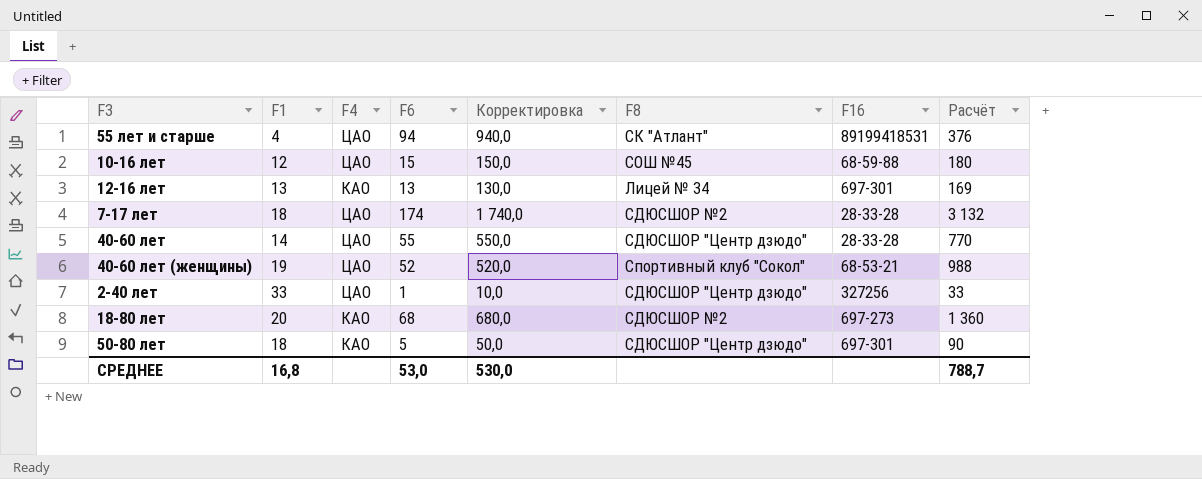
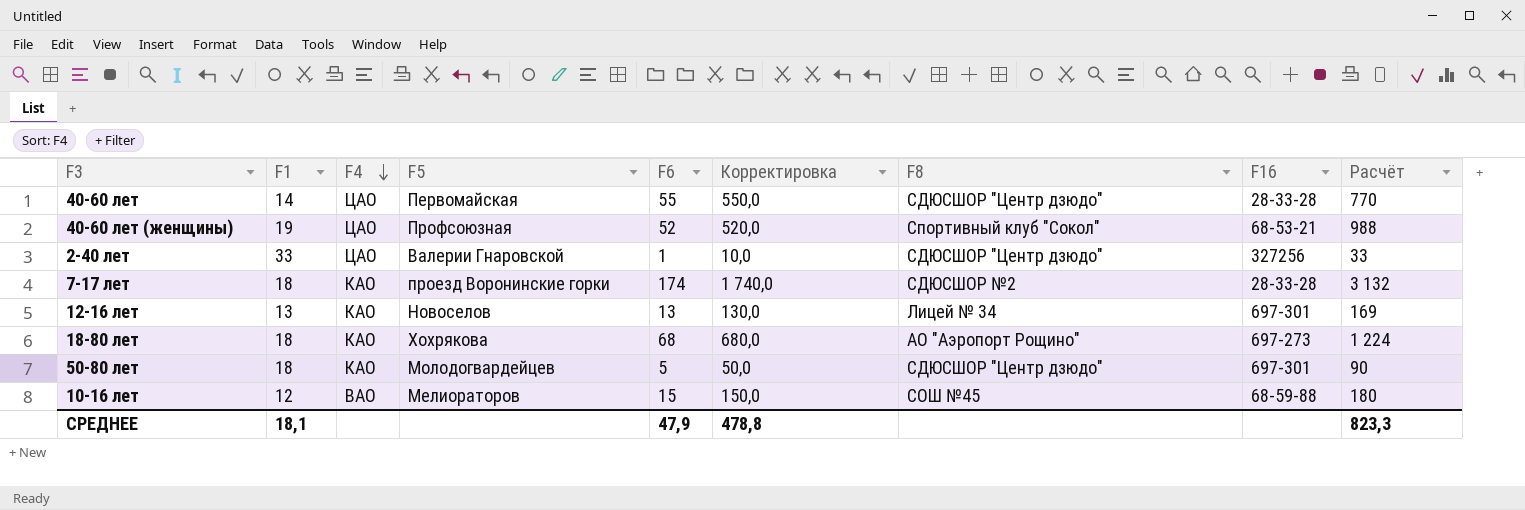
row order: none -> F4 descending
column F5 | position: none -> 4
row 55 лет и старше: 4 | ЦАО | 94 | 940,0 | СК "Атлант" | 89199418531 | 376 -> none
7-17 лет | F4: ЦАО -> КАО
18-80 лет | F1: 20 -> 18
18-80 лет | F8: СДЮСШОР №2 -> АО "Аэропорт Рощино"
18-80 лет | Расчёт: 1 360 -> 1 224
10-16 лет | F4: ЦАО -> ВАО
СРЕДНЕЕ | F1: 16,8 -> 18,1
СРЕДНЕЕ | F6: 53,0 -> 47,9
СРЕДНЕЕ | Корректировка: 530,0 -> 478,8
СРЕДНЕЕ | Расчёт: 788,7 -> 823,3

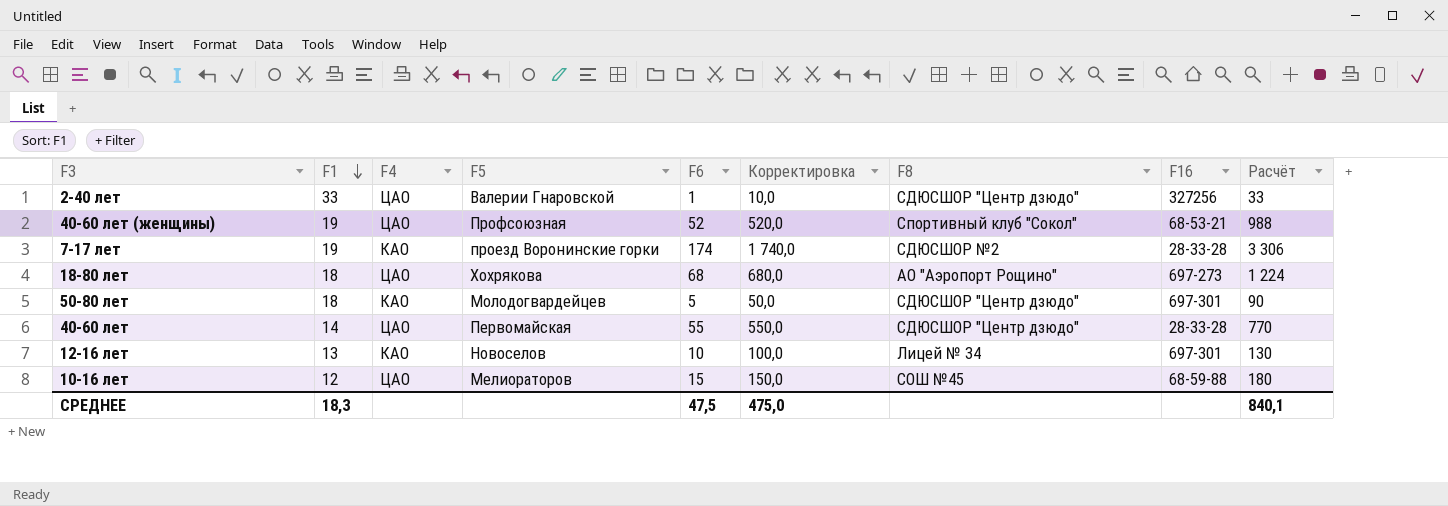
row order: F4 descending -> F1 descending
7-17 лет | F1: 18 -> 19
7-17 лет | Расчёт: 3 132 -> 3 306
18-80 лет | F4: КАО -> ЦАО
12-16 лет | F6: 13 -> 10
12-16 лет | Корректировка: 130,0 -> 100,0
12-16 лет | Расчёт: 169 -> 130
10-16 лет | F4: ВАО -> ЦАО
СРЕДНЕЕ | F1: 18,1 -> 18,3
СРЕДНЕЕ | F6: 47,9 -> 47,5
СРЕДНЕЕ | Корректировка: 478,8 -> 475,0
СРЕДНЕЕ | Расчёт: 823,3 -> 840,1

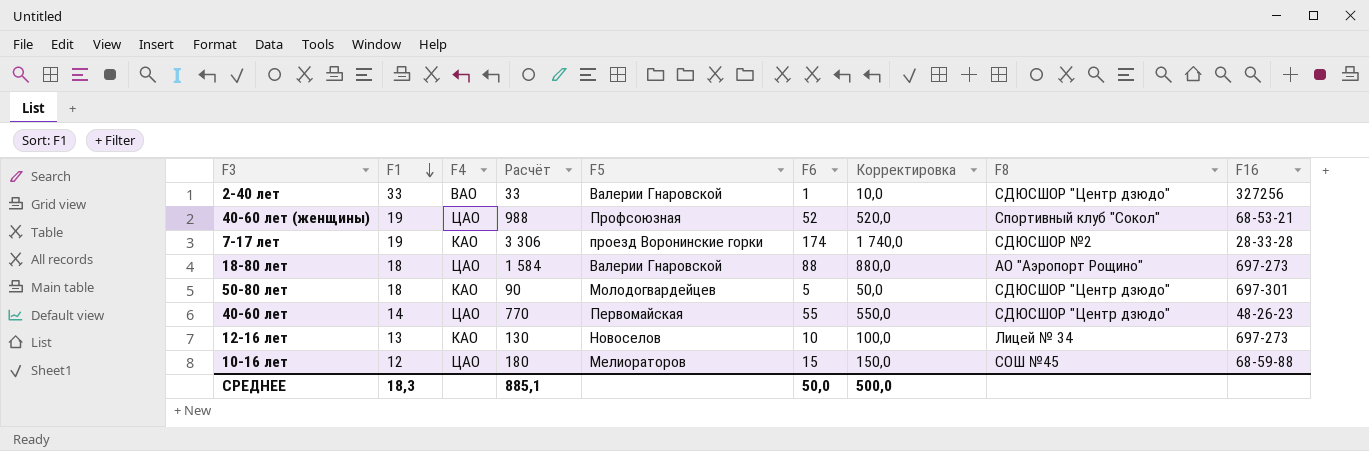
column Расчёт | position: 9 -> 4
2-40 лет | F4: ЦАО -> ВАО
18-80 лет | Расчёт: 1 224 -> 1 584
18-80 лет | F5: Хохрякова -> Валерии Гнаровской
18-80 лет | F6: 68 -> 88
18-80 лет | Корректировка: 680,0 -> 880,0
40-60 лет | F16: 28-33-28 -> 48-26-23
12-16 лет | F16: 697-301 -> 697-273
СРЕДНЕЕ | Расчёт: 840,1 -> 885,1
СРЕДНЕЕ | F6: 47,5 -> 50,0
СРЕДНЕЕ | Корректировка: 475,0 -> 500,0

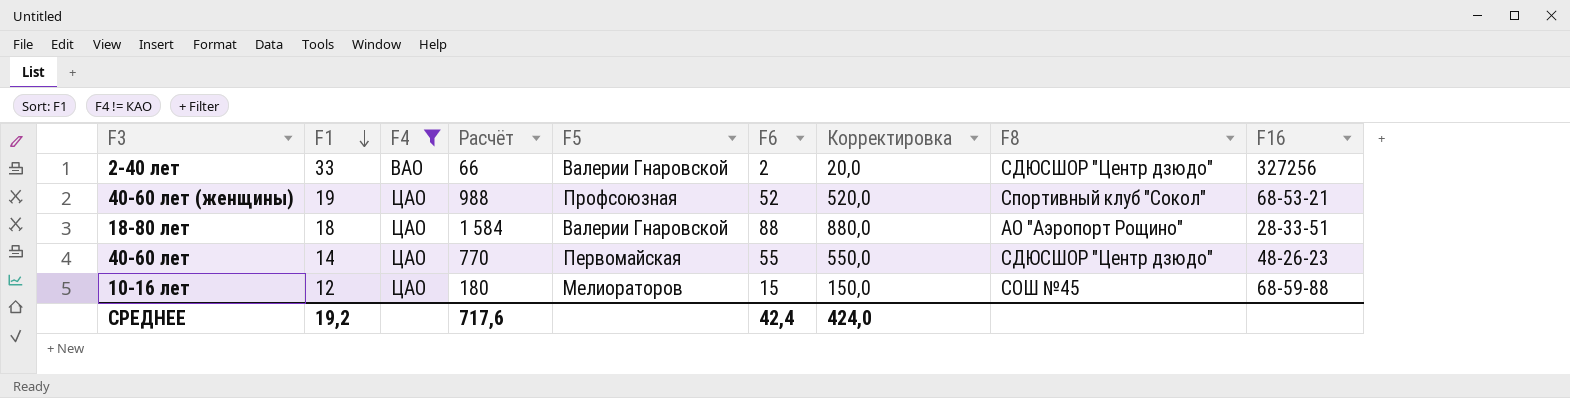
filter: none -> F4 != КАО
2-40 лет | Расчёт: 33 -> 66
2-40 лет | F6: 1 -> 2
2-40 лет | Корректировка: 10,0 -> 20,0
18-80 лет | F16: 697-273 -> 28-33-51
СРЕДНЕЕ | F1: 18,3 -> 19,2
СРЕДНЕЕ | Расчёт: 885,1 -> 717,6
СРЕДНЕЕ | F6: 50,0 -> 42,4
СРЕДНЕЕ | Корректировка: 500,0 -> 424,0

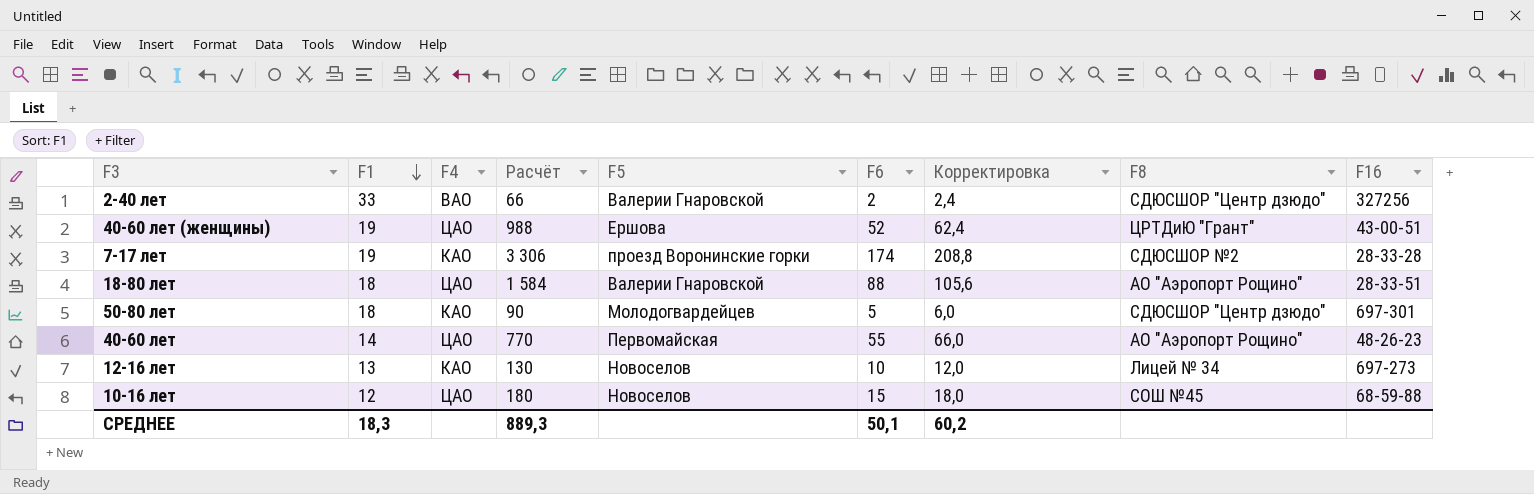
filter: F4 != КАО -> none
column Корректировка | formula: [F6] * 10 -> [F6] * 1,2
40-60 лет (женщины) | F5: Профсоюзная -> Ершова
40-60 лет (женщины) | F8: Спортивный клуб "Сокол" -> ЦРТДиЮ "Грант"
40-60 лет (женщины) | F16: 68-53-21 -> 43-00-51
40-60 лет | F8: СДЮСШОР "Центр дзюдо" -> АО "Аэропорт Рощино"
10-16 лет | F5: Мелиораторов -> Новоселов
СРЕДНЕЕ | F1: 19,2 -> 18,3
СРЕДНЕЕ | Расчёт: 717,6 -> 889,3
СРЕДНЕЕ | F6: 42,4 -> 50,1
СРЕДНЕЕ | Корректировка: 424,0 -> 60,2

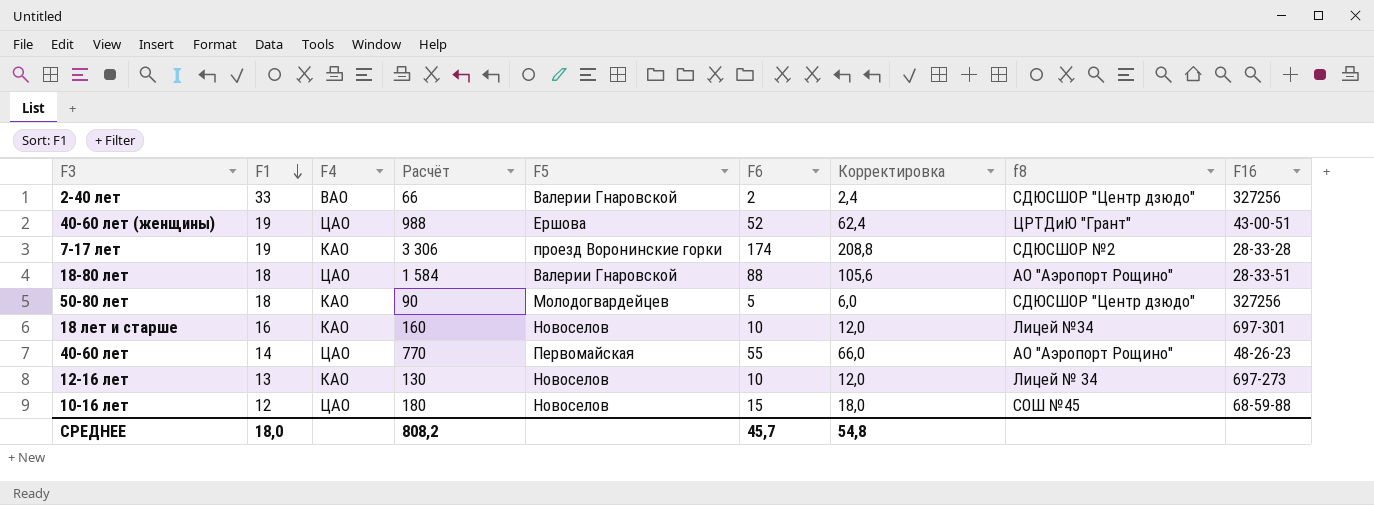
column name: F8 -> f8
50-80 лет | F16: 697-301 -> 327256
row 18 лет и старше: none -> 16 | КАО | 160 | Новоселов | 10 | 12,0 | Лицей №34 | 697-301
СРЕДНЕЕ | F1: 18,3 -> 18,0
СРЕДНЕЕ | Расчёт: 889,3 -> 808,2
СРЕДНЕЕ | F6: 50,1 -> 45,7
СРЕДНЕЕ | Корректировка: 60,2 -> 54,8

